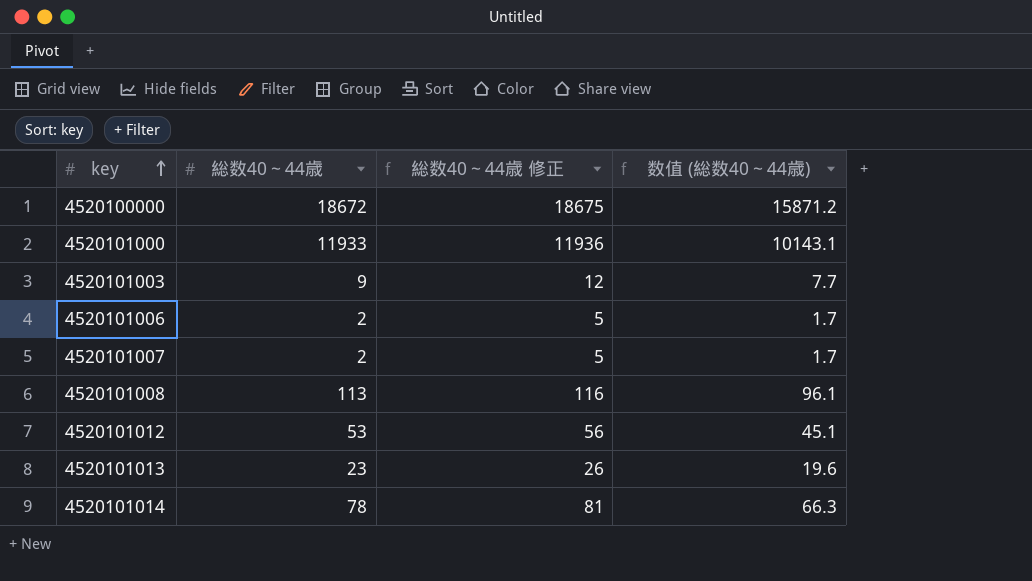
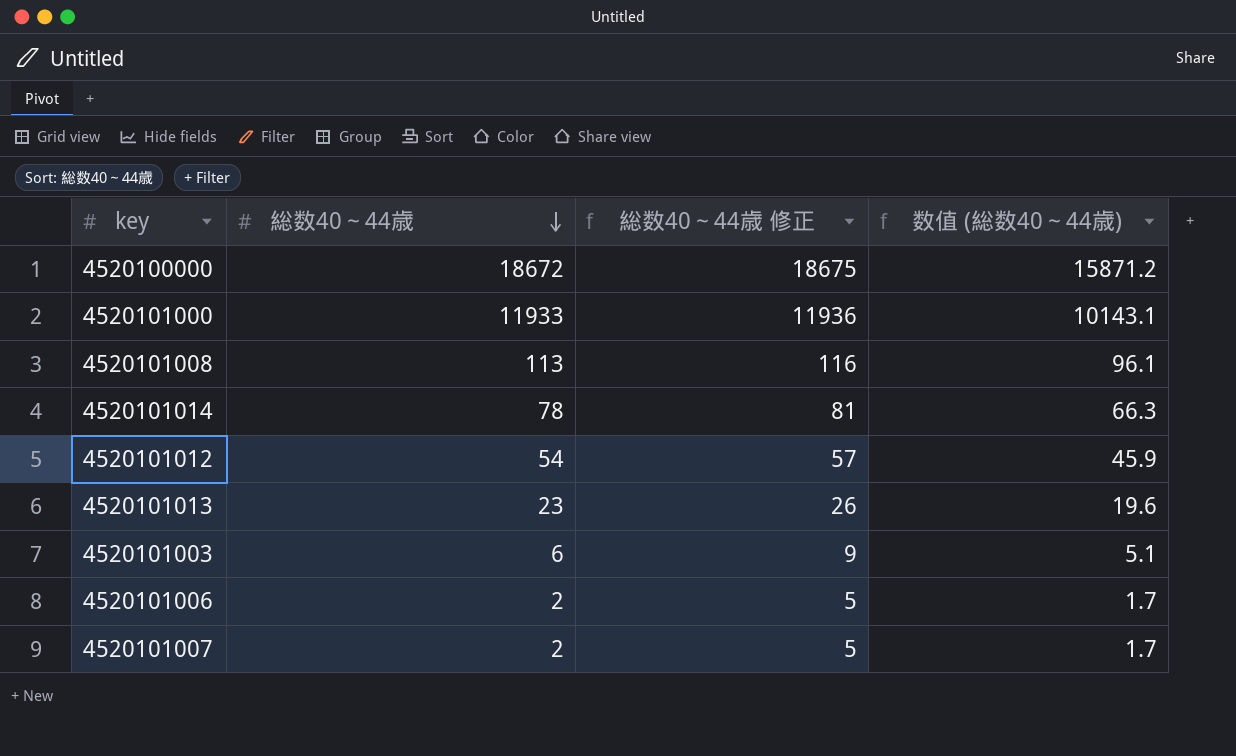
row order: key ascending -> 総数40～44歳 descending
4520101012 | 総数40～44歳: 53 -> 54
4520101012 | 総数40～44歳 修正: 56 -> 57
4520101012 | 数值 (総数40～44歳): 45.1 -> 45.9
4520101003 | 総数40～44歳: 9 -> 6
4520101003 | 総数40～44歳 修正: 12 -> 9
4520101003 | 数值 (総数40～44歳): 7.7 -> 5.1

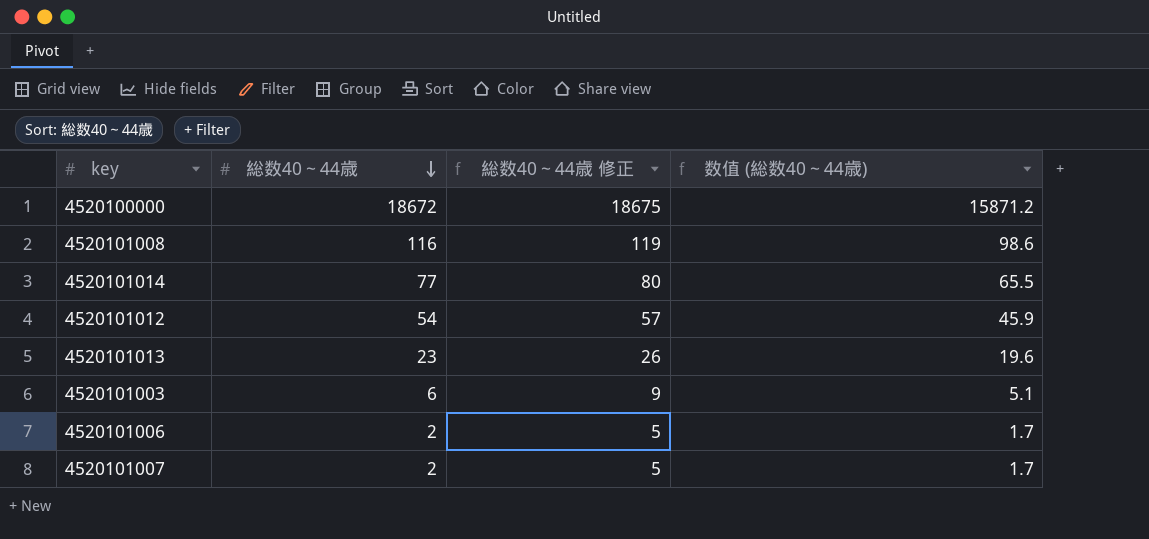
row 4520101000: 11933 | 11936 | 10143.1 -> none
4520101008 | 総数40～44歳: 113 -> 116
4520101008 | 総数40～44歳 修正: 116 -> 119
4520101008 | 数值 (総数40～44歳): 96.1 -> 98.6
4520101014 | 総数40～44歳: 78 -> 77
4520101014 | 総数40～44歳 修正: 81 -> 80
4520101014 | 数值 (総数40～44歳): 66.3 -> 65.5

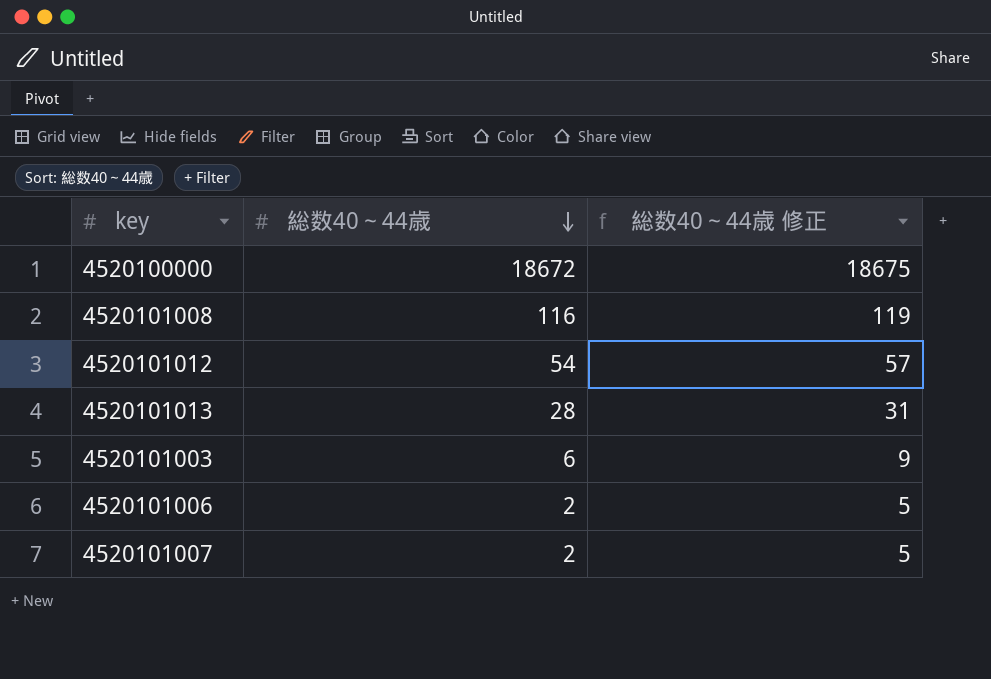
column 数值 (総数40～44歳) | formula: [総数40～44歳] * 0.85 -> none
row 4520101014: 77 | 80 | 65.5 -> none
4520101013 | 総数40～44歳: 23 -> 28
4520101013 | 総数40～44歳 修正: 26 -> 31

